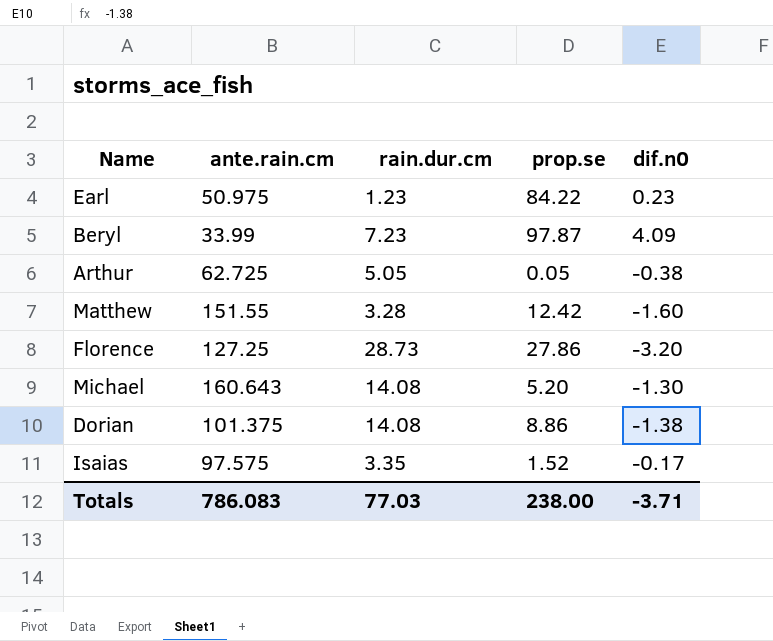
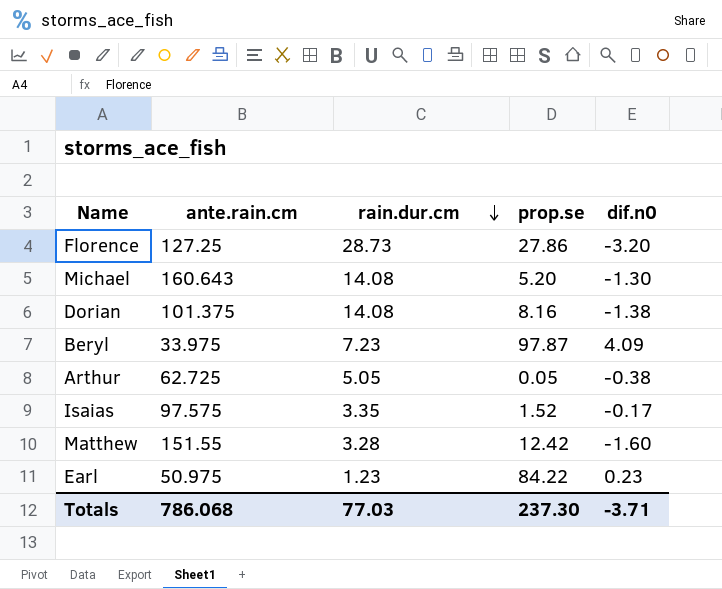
row order: none -> rain.dur.cm descending
Dorian | prop.se: 8.86 -> 8.16
Beryl | ante.rain.cm: 33.99 -> 33.975
Totals | ante.rain.cm: 786.083 -> 786.068
Totals | prop.se: 238.00 -> 237.30

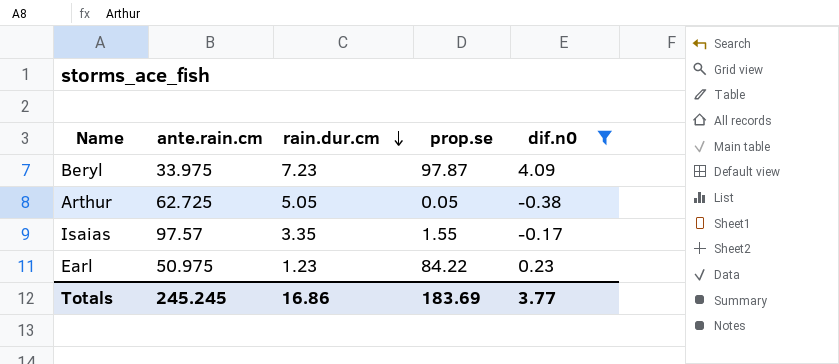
filter: none -> dif.n0 >= -0.38
Isaias | ante.rain.cm: 97.575 -> 97.57
Isaias | prop.se: 1.52 -> 1.55
Totals | ante.rain.cm: 786.068 -> 245.245
Totals | rain.dur.cm: 77.03 -> 16.86
Totals | prop.se: 237.30 -> 183.69
Totals | dif.n0: -3.71 -> 3.77

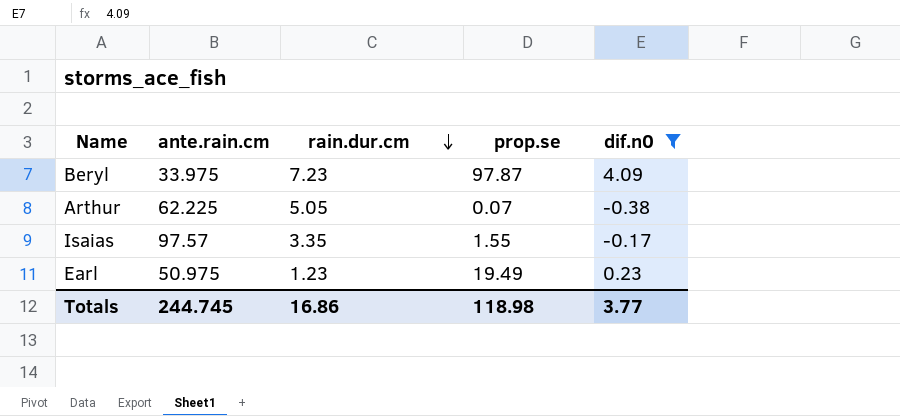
Arthur | ante.rain.cm: 62.725 -> 62.225
Arthur | prop.se: 0.05 -> 0.07
Earl | prop.se: 84.22 -> 19.49
Totals | ante.rain.cm: 245.245 -> 244.745
Totals | prop.se: 183.69 -> 118.98

